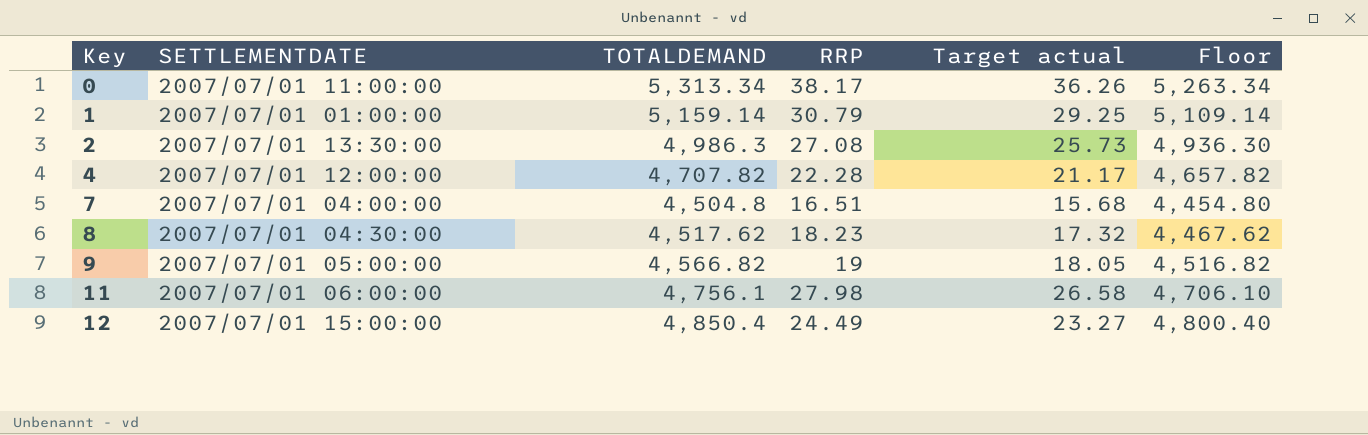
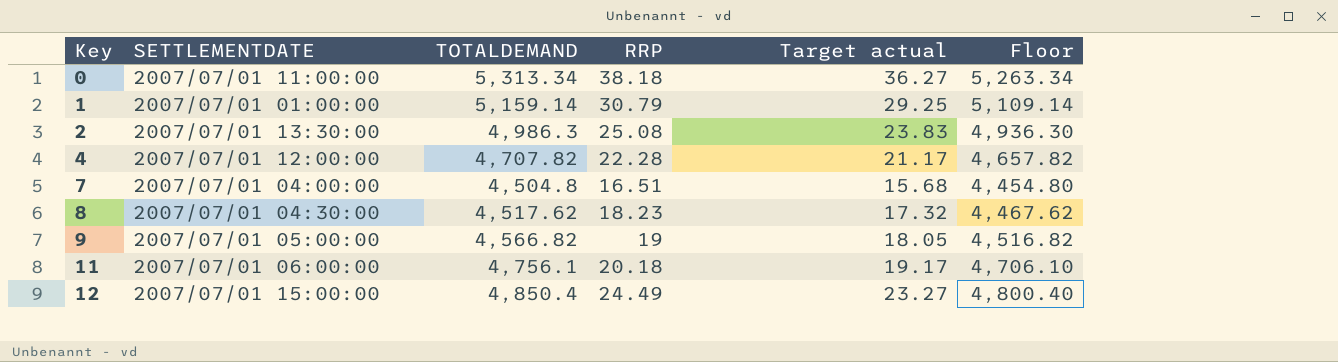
0 | RRP: 38.17 -> 38.18
0 | Target actual: 36.26 -> 36.27
2 | RRP: 27.08 -> 25.08
2 | Target actual: 25.73 -> 23.83
11 | RRP: 27.98 -> 20.18
11 | Target actual: 26.58 -> 19.17

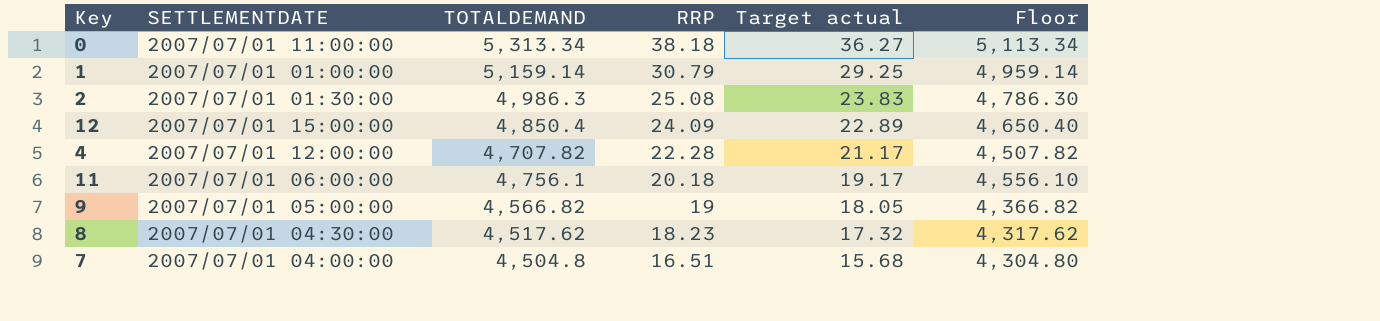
row order: Key ascending -> RRP descending
column Floor | formula: [TOTALDEMAND] - 50 -> [TOTALDEMAND] - 200
2 | SETTLEMENTDATE: 2007/07/01 13:30:00 -> 2007/07/01 01:30:00
12 | RRP: 24.49 -> 24.09
12 | Target actual: 23.27 -> 22.89

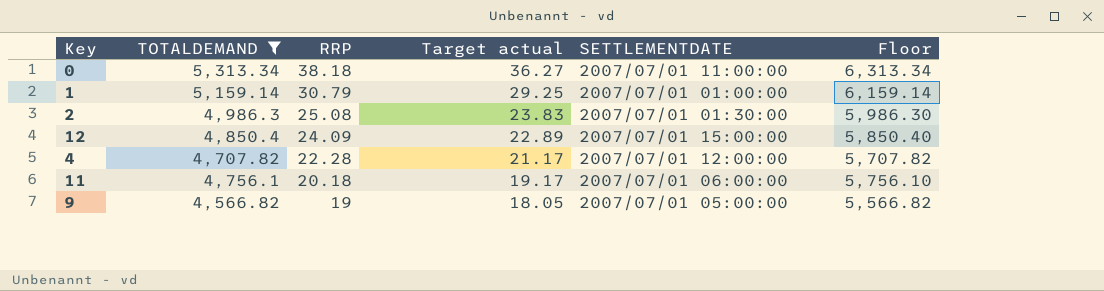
filter: none -> TOTALDEMAND >= 4,566.82
column SETTLEMENTDATE | position: 2 -> 5
column Floor | formula: [TOTALDEMAND] - 200 -> [TOTALDEMAND] + 1000

